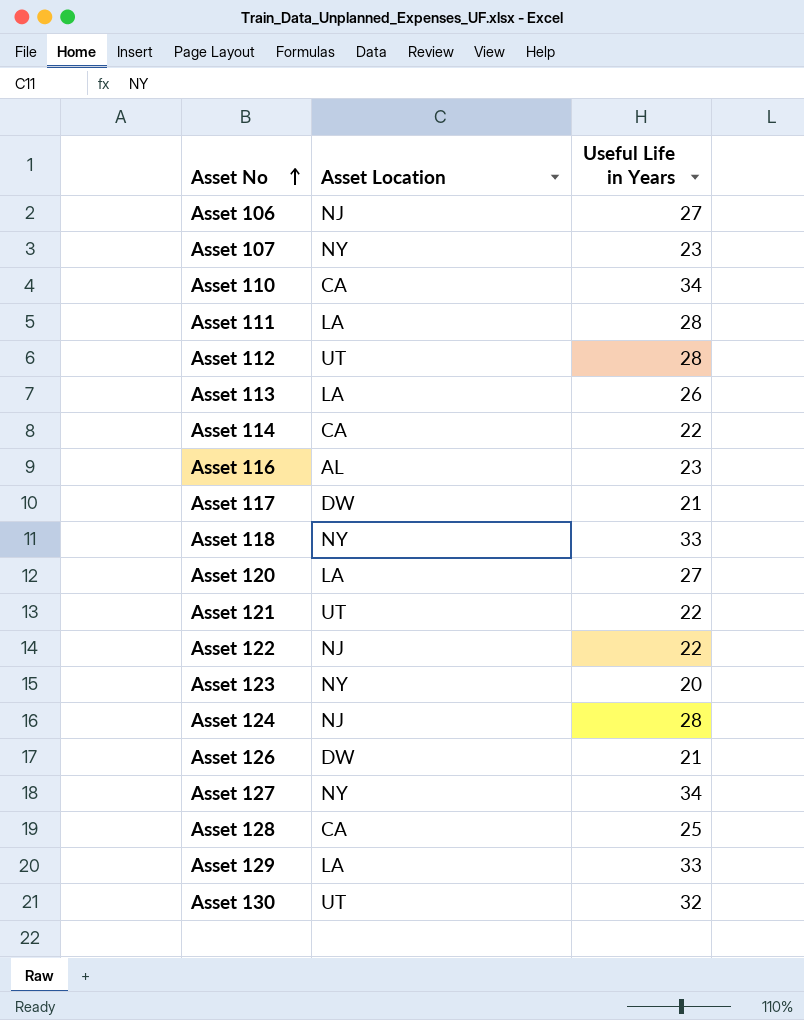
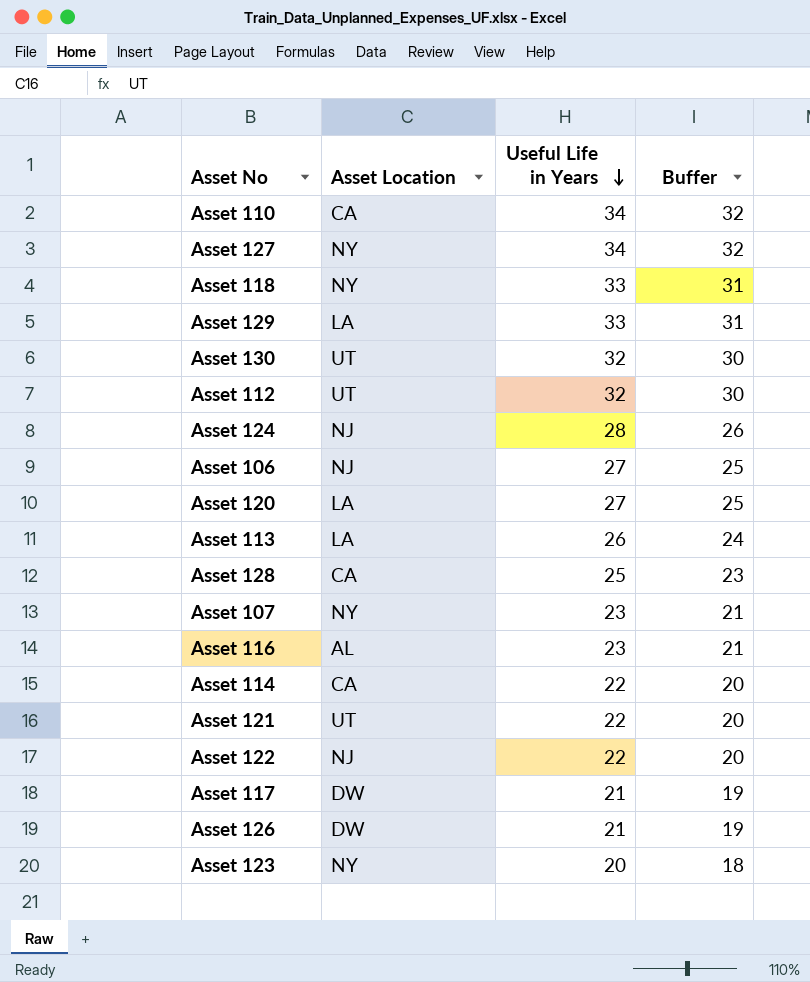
row order: Asset No ascending -> Useful Life in Years descending
column Buffer | formula: none -> [Useful Life in Years] - 2
row Asset 111: LA | 28 -> none
Asset 112 | Useful Life in Years: 28 -> 32

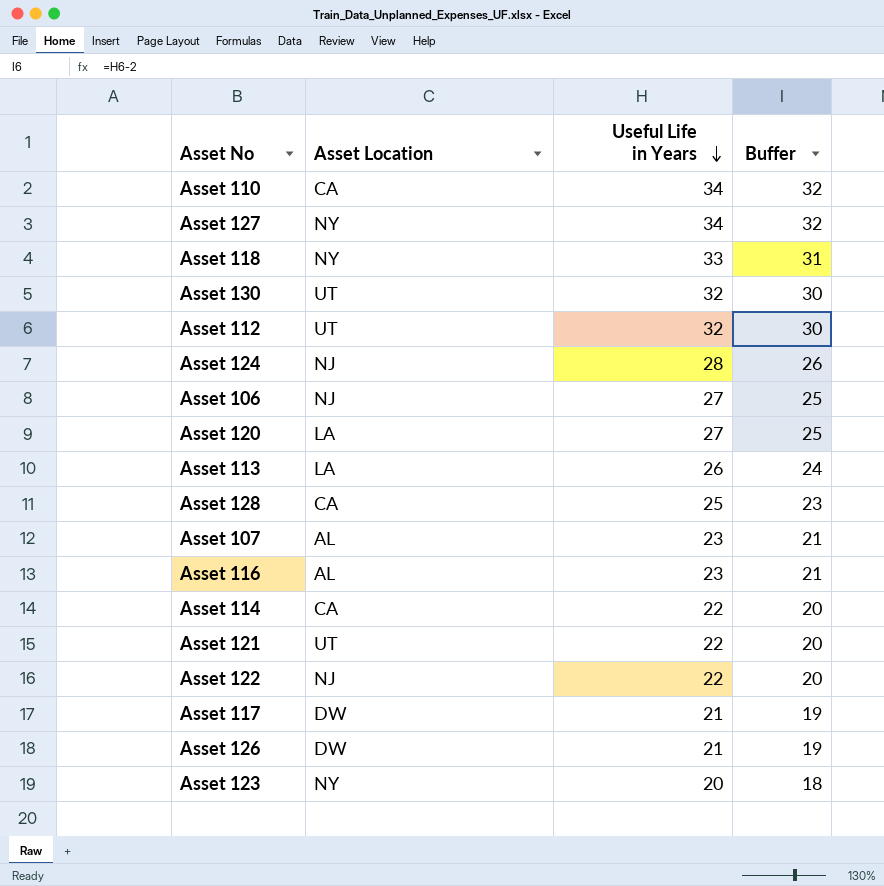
row Asset 129: LA | 33 | 31 -> none
Asset 107 | Asset Location: NY -> AL

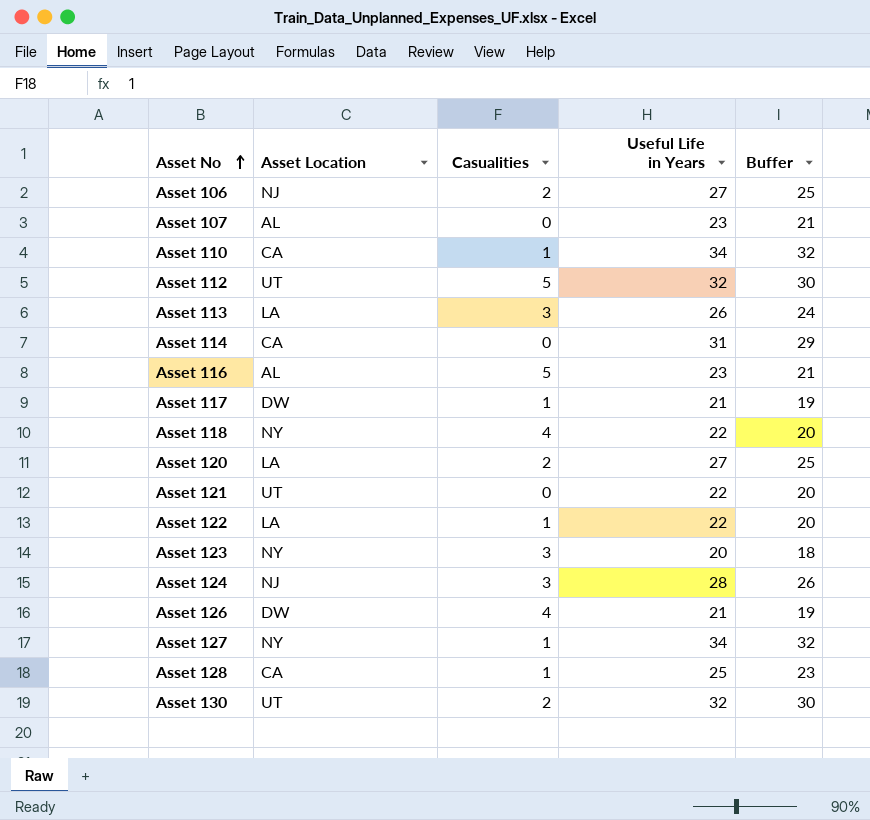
row order: Useful Life in Years descending -> Asset No ascending
column Casualities | position: none -> 3
Asset 114 | Useful Life in Years: 22 -> 31
Asset 114 | Buffer: 20 -> 29
Asset 118 | Useful Life in Years: 33 -> 22
Asset 118 | Buffer: 31 -> 20
Asset 122 | Asset Location: NJ -> LA

